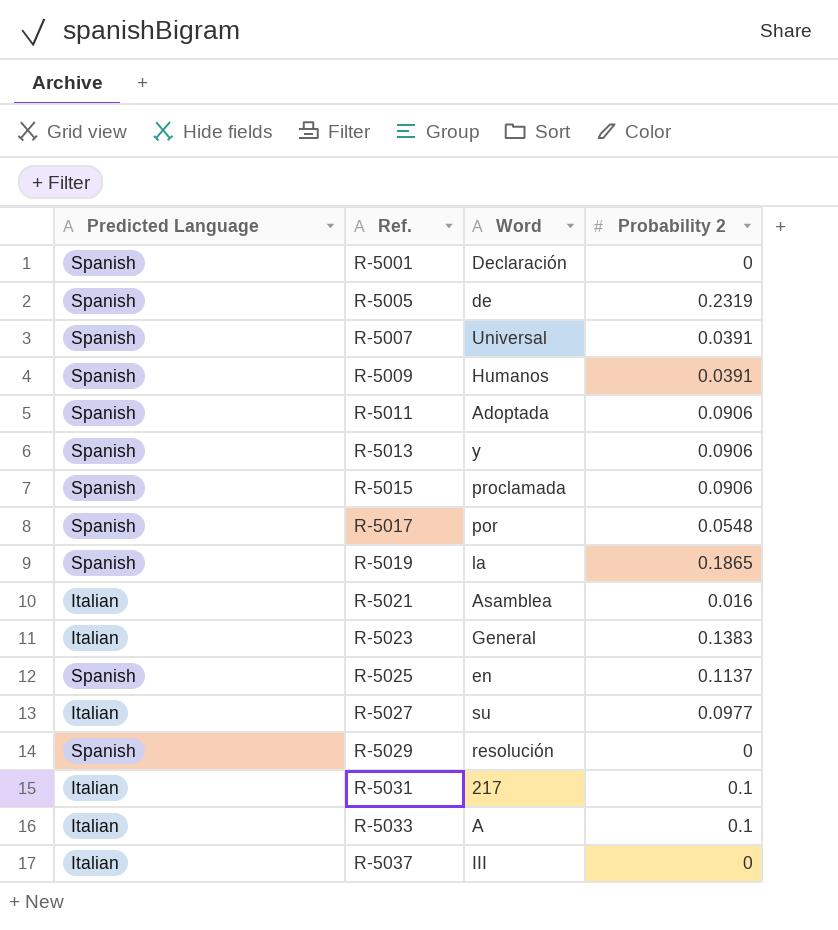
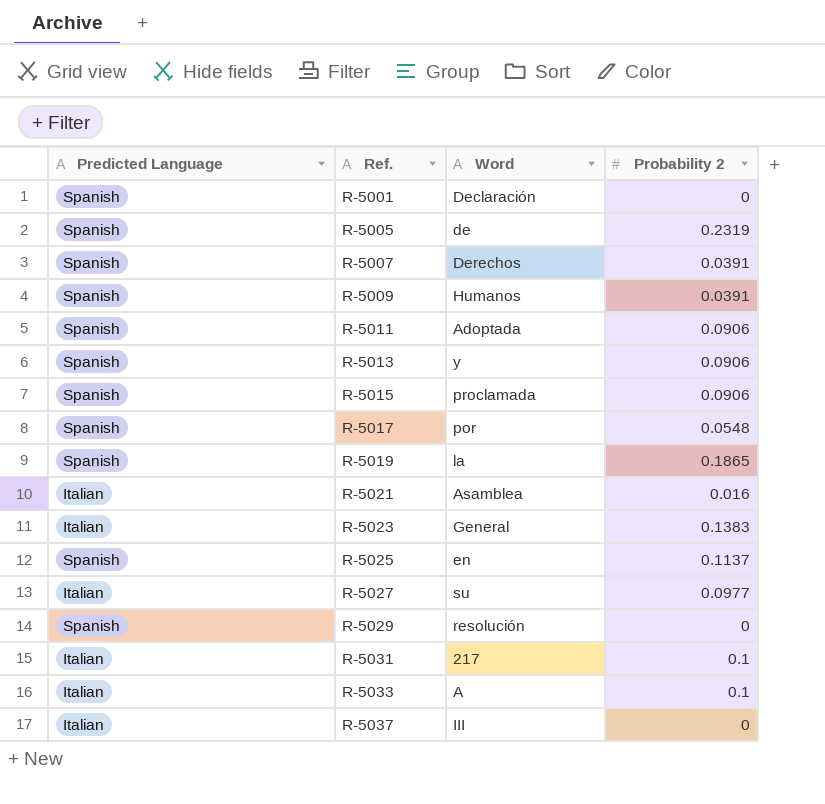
R-5007 | Word: Universal -> Derechos

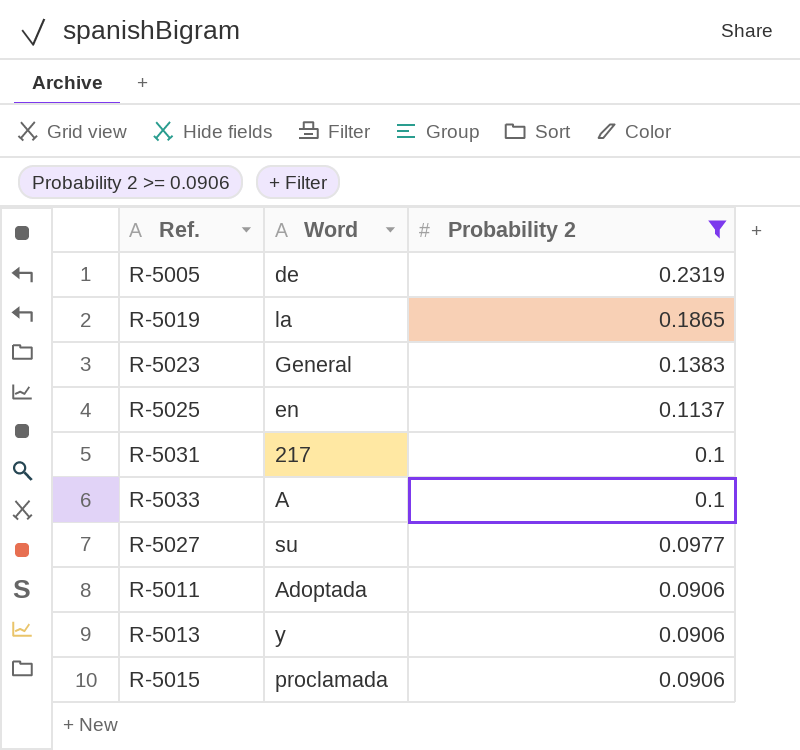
filter: none -> Probability 2 >= 0.0906
row order: Ref. ascending -> Probability 2 descending
column Predicted Language | position: 1 -> none

